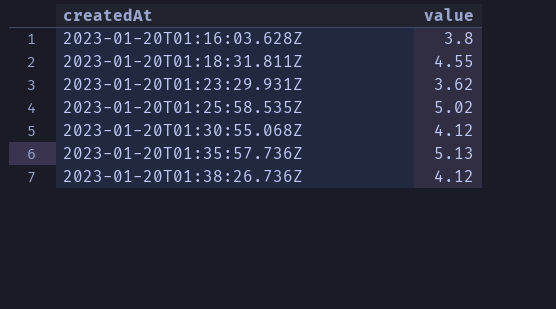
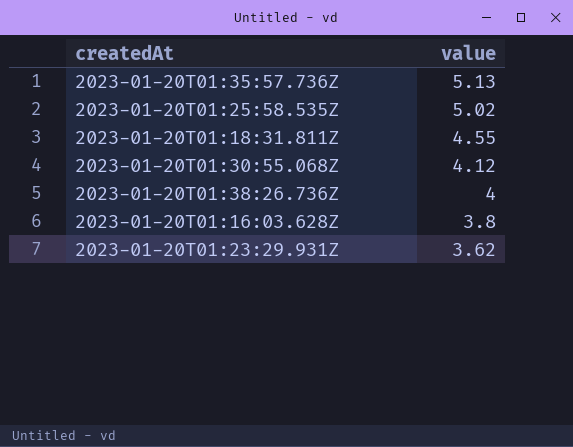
row order: createdAt ascending -> value descending
2023-01-20T01:38:26.736Z | value: 4.12 -> 4

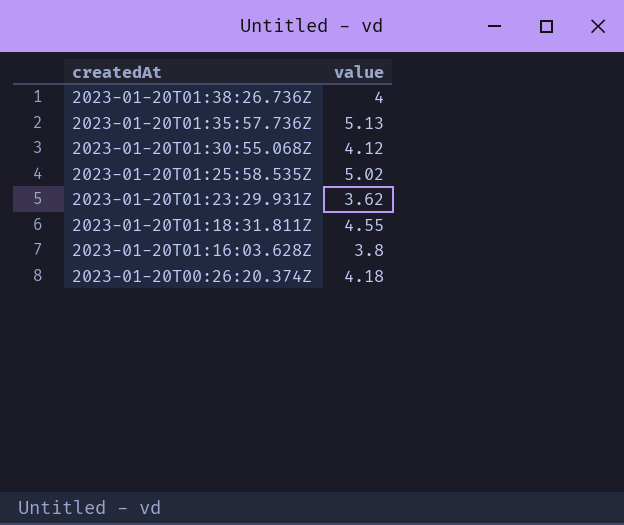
row order: value descending -> createdAt descending
row 2023-01-20T00:26:20.374Z: none -> 4.18

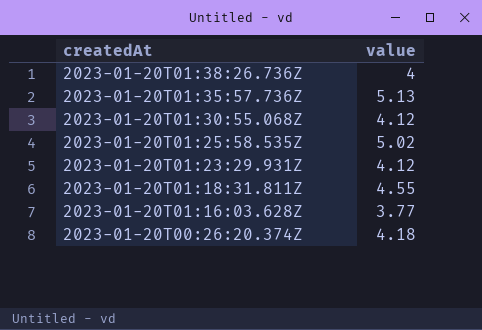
2023-01-20T01:23:29.931Z | value: 3.62 -> 4.12
2023-01-20T01:16:03.628Z | value: 3.8 -> 3.77

